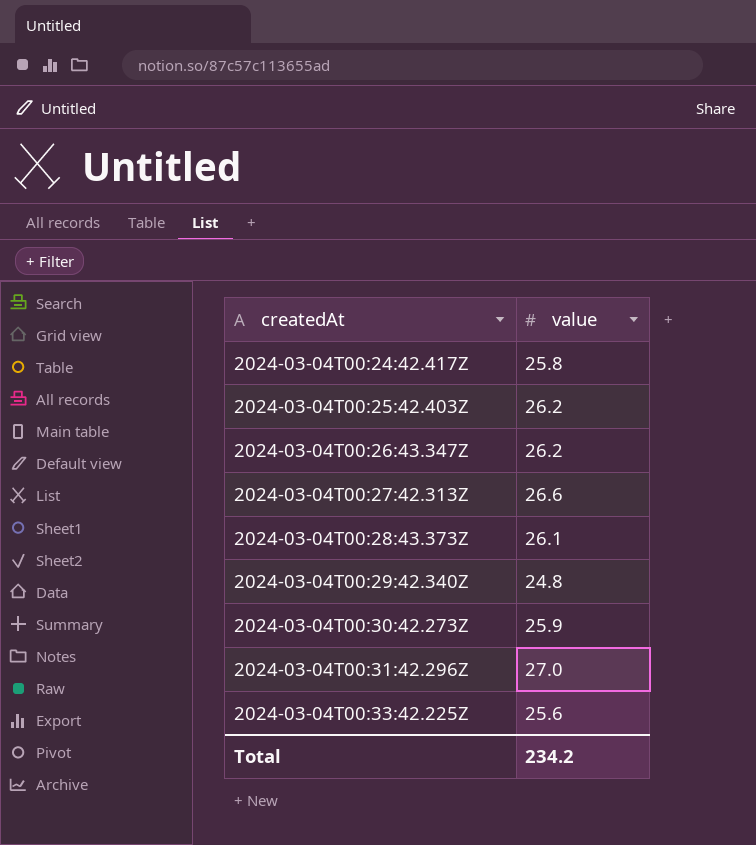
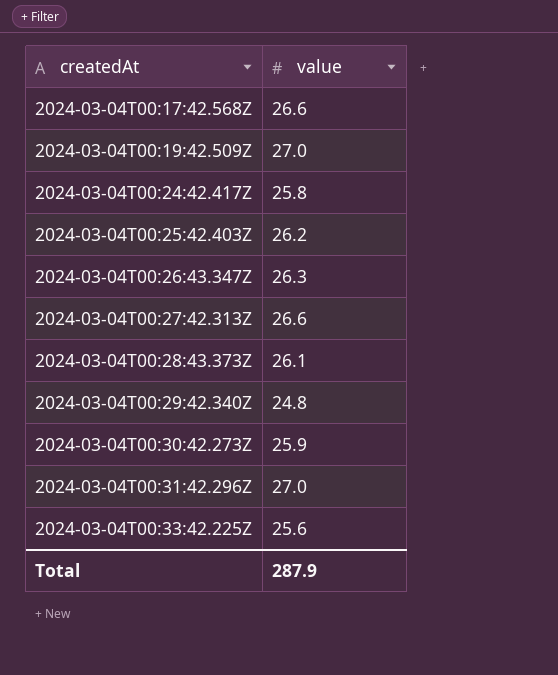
row 2024-03-04T00:17:42.568Z: none -> 26.6
row 2024-03-04T00:19:42.509Z: none -> 27.0
2024-03-04T00:26:43.347Z | value: 26.2 -> 26.3
Total | value: 234.2 -> 287.9

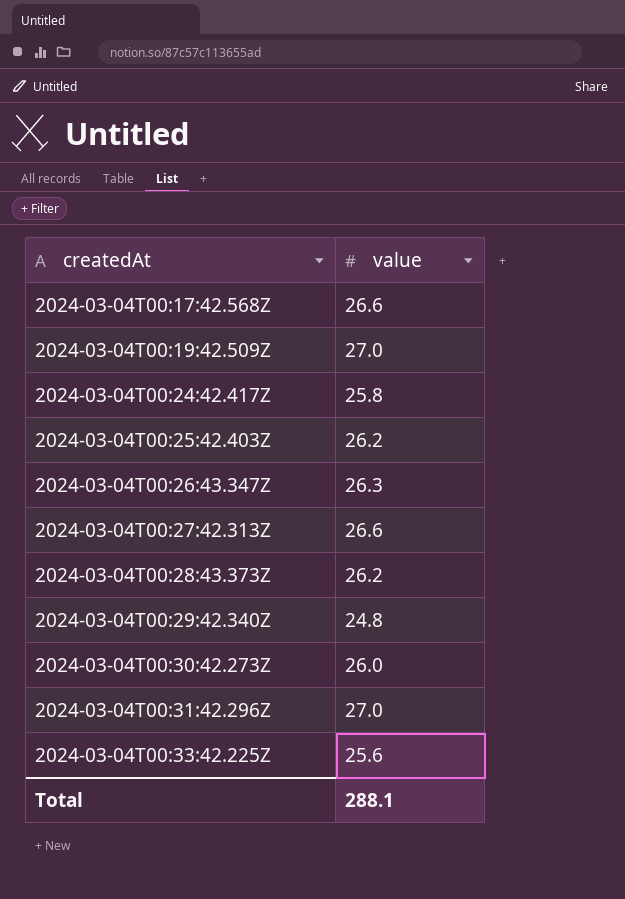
2024-03-04T00:28:43.373Z | value: 26.1 -> 26.2
2024-03-04T00:30:42.273Z | value: 25.9 -> 26.0
Total | value: 287.9 -> 288.1

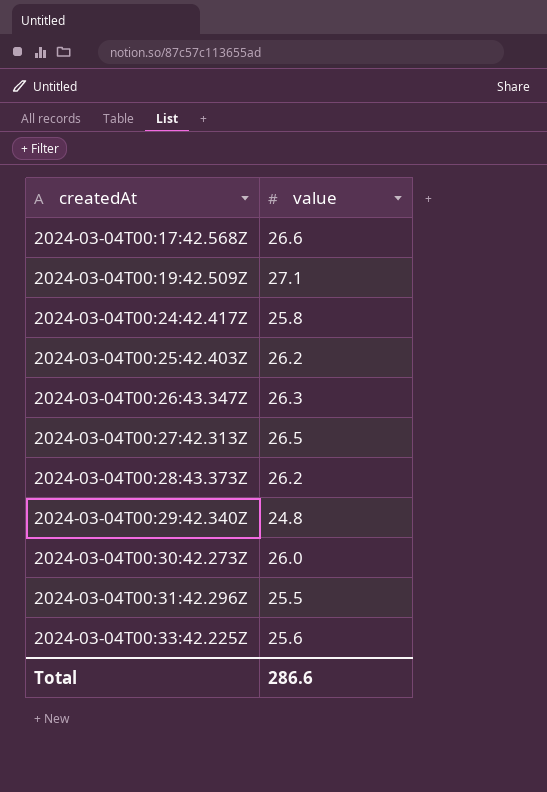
2024-03-04T00:19:42.509Z | value: 27.0 -> 27.1
2024-03-04T00:27:42.313Z | value: 26.6 -> 26.5
2024-03-04T00:31:42.296Z | value: 27.0 -> 25.5
Total | value: 288.1 -> 286.6

